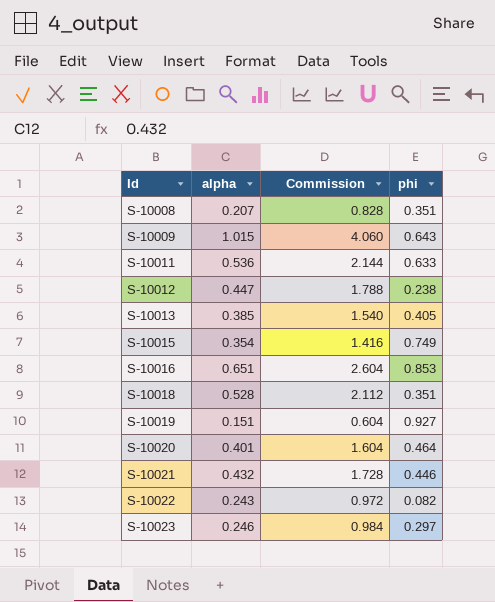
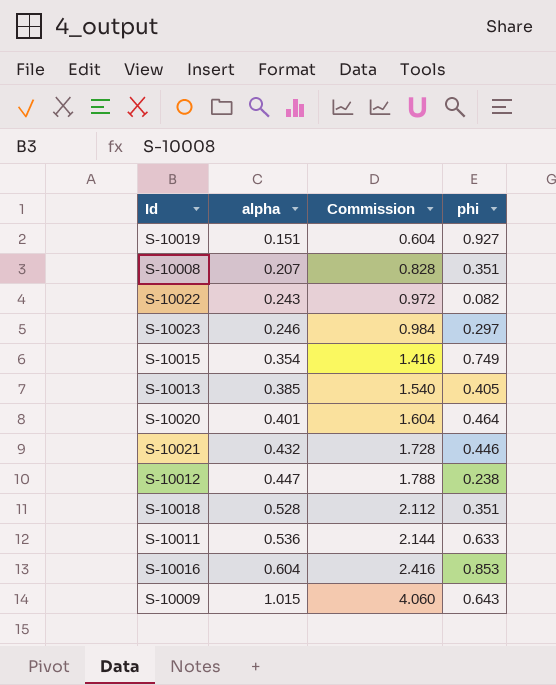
row order: Id ascending -> alpha ascending
S-10016 | alpha: 0.651 -> 0.604
S-10016 | Commission: 2.604 -> 2.416

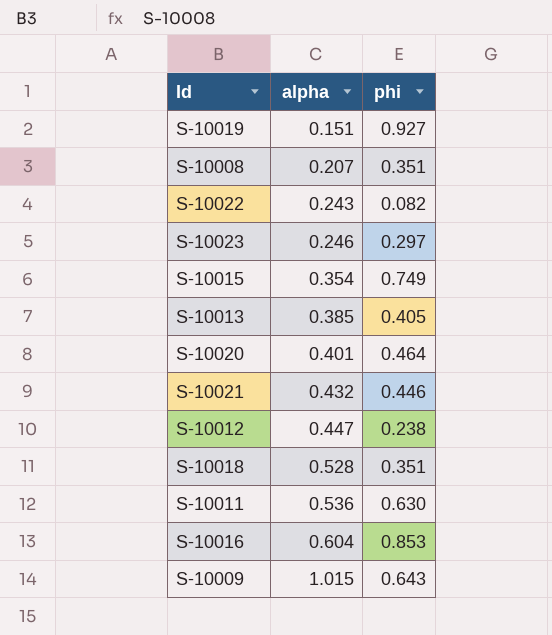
column Commission | formula: [alpha] * 4 -> none
S-10011 | phi: 0.633 -> 0.630

